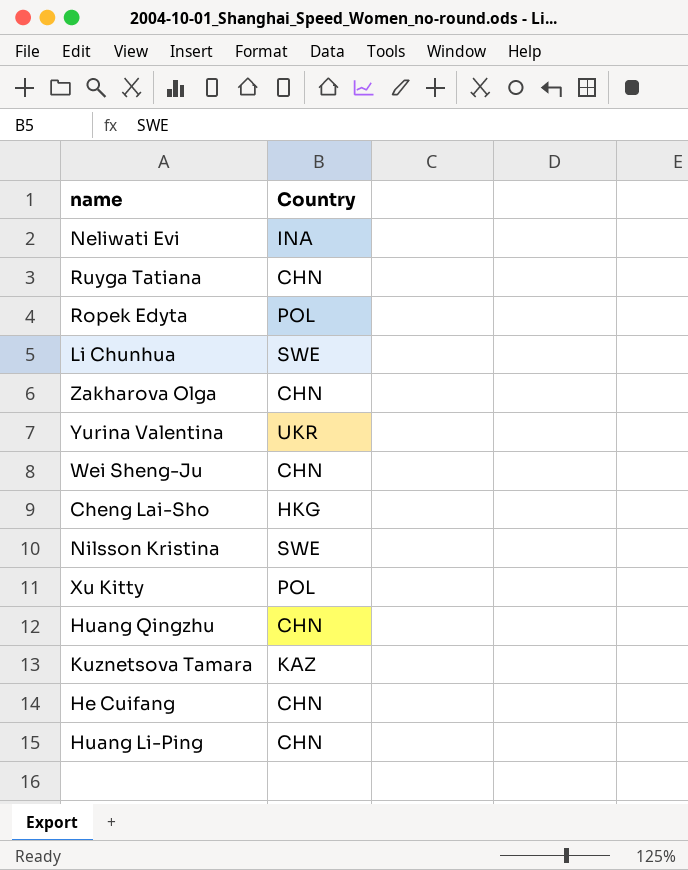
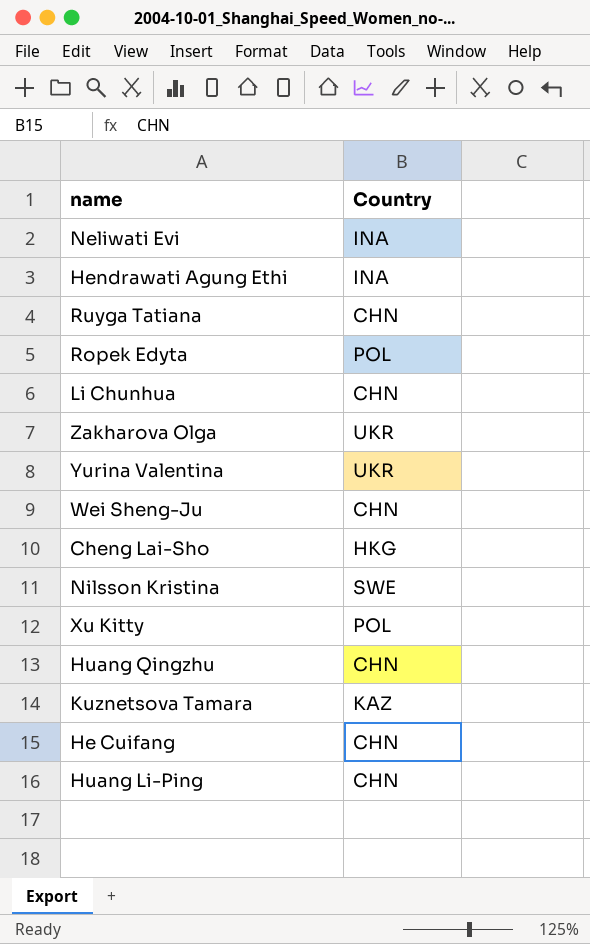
row Hendrawati Agung Ethi: none -> INA
Li Chunhua | Country: SWE -> CHN
Zakharova Olga | Country: CHN -> UKR

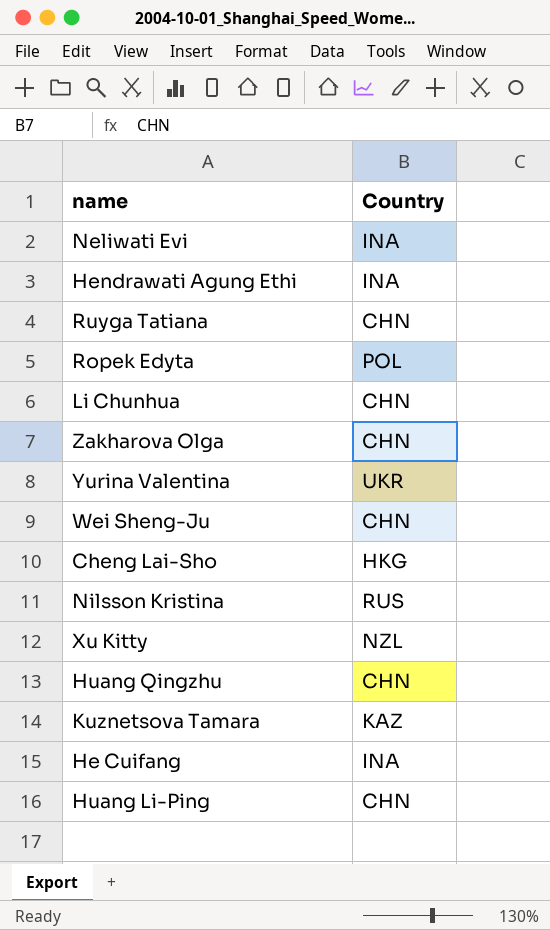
Zakharova Olga | Country: UKR -> CHN
Nilsson Kristina | Country: SWE -> RUS
Xu Kitty | Country: POL -> NZL
He Cuifang | Country: CHN -> INA

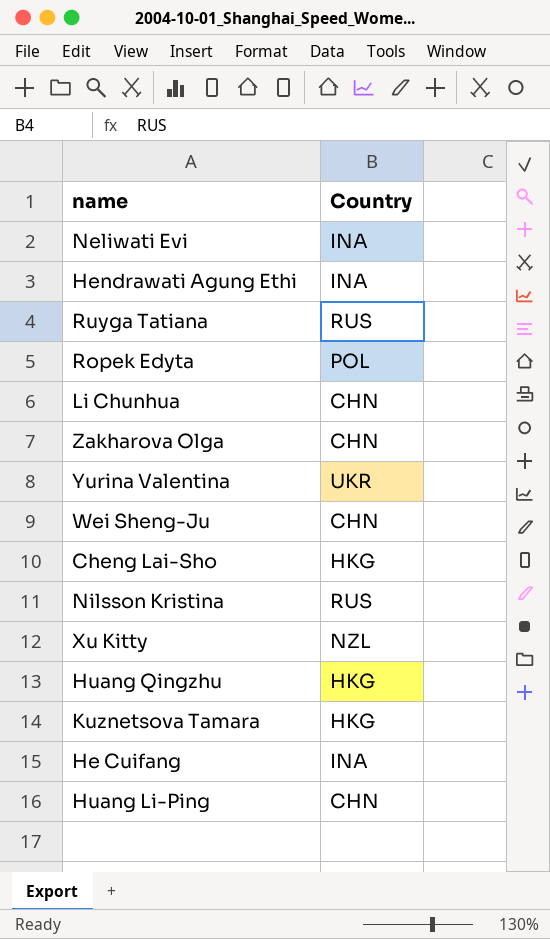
Ruyga Tatiana | Country: CHN -> RUS
Huang Qingzhu | Country: CHN -> HKG
Kuznetsova Tamara | Country: KAZ -> HKG

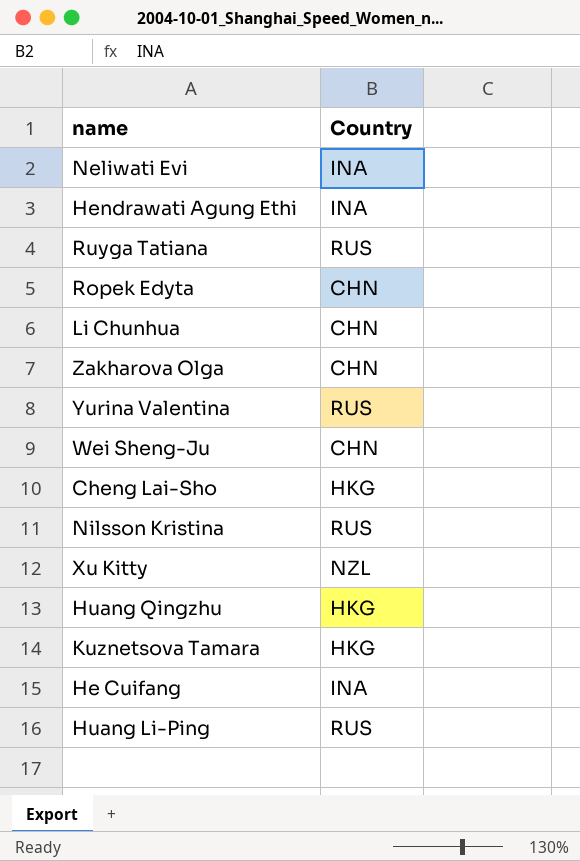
Ropek Edyta | Country: POL -> CHN
Yurina Valentina | Country: UKR -> RUS
Huang Li-Ping | Country: CHN -> RUS

